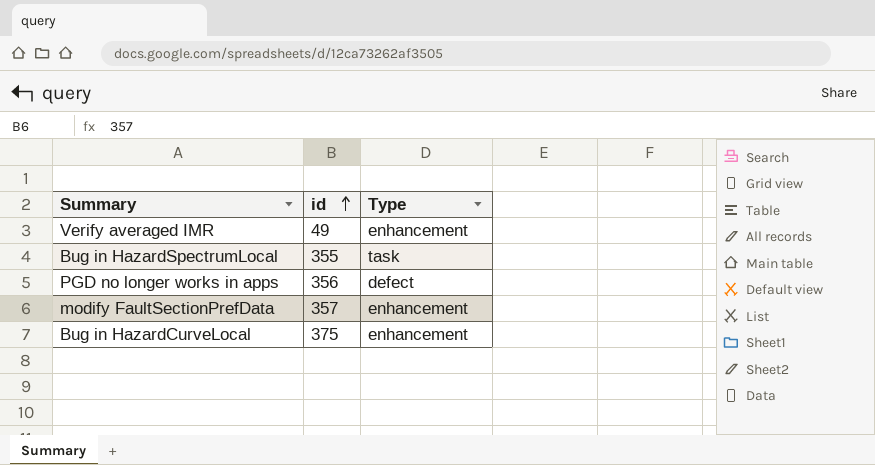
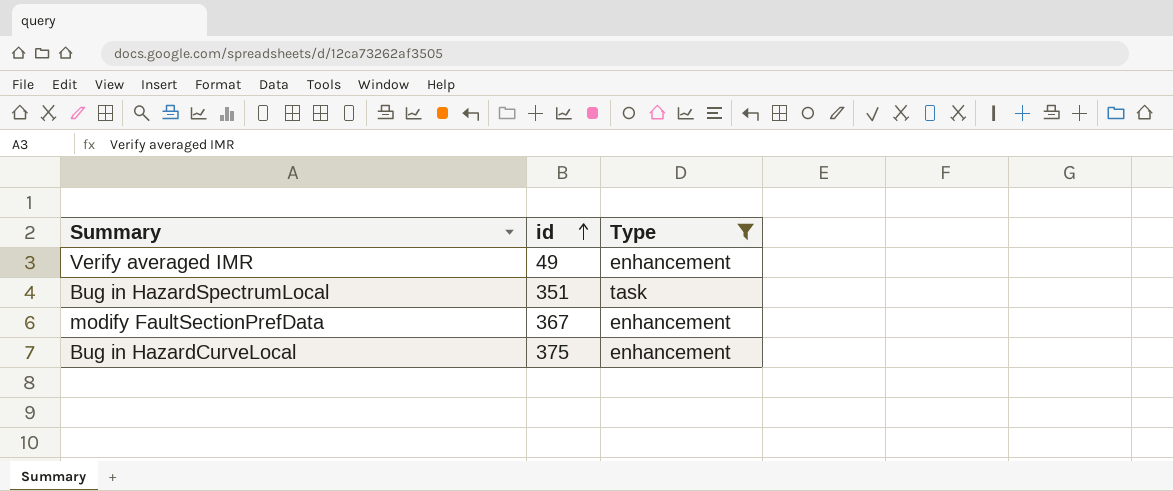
filter: none -> Type != defect
Bug in HazardSpectrumLocal | id: 355 -> 351
modify FaultSectionPrefData | id: 357 -> 367

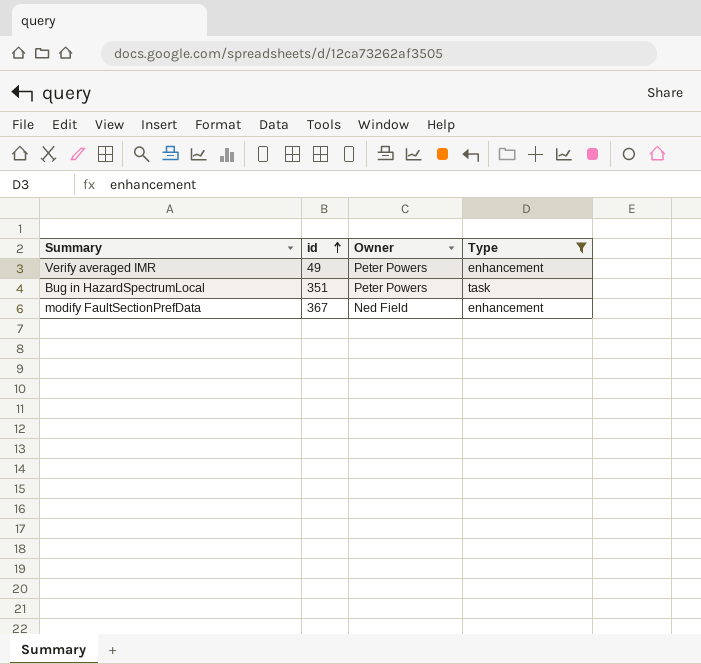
column Owner | position: none -> 3
row Bug in HazardCurveLocal: 375 | enhancement -> none

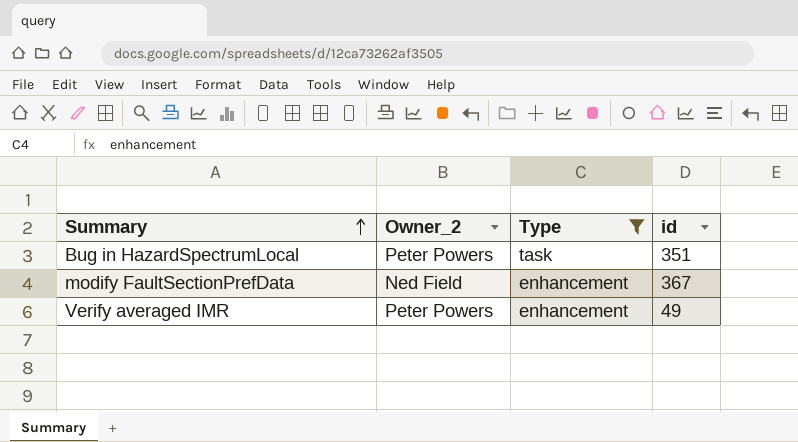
row order: id ascending -> Summary ascending
column name: Owner -> Owner_2
column id | position: 2 -> 4

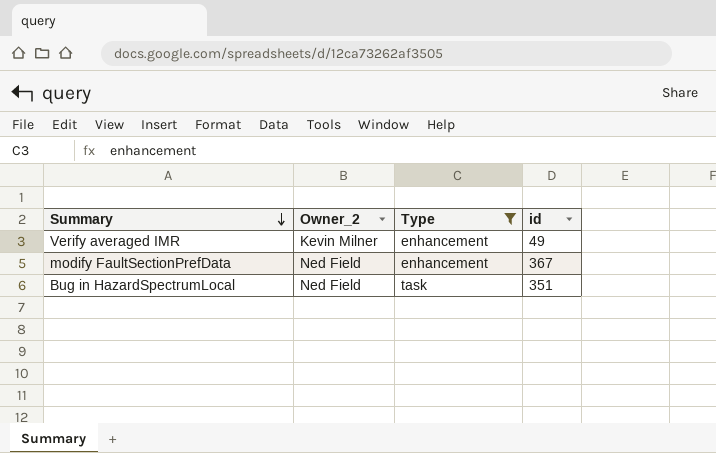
row order: Summary ascending -> Summary descending
Verify averaged IMR | Owner_2: Peter Powers -> Kevin Milner
Bug in HazardSpectrumLocal | Owner_2: Peter Powers -> Ned Field

